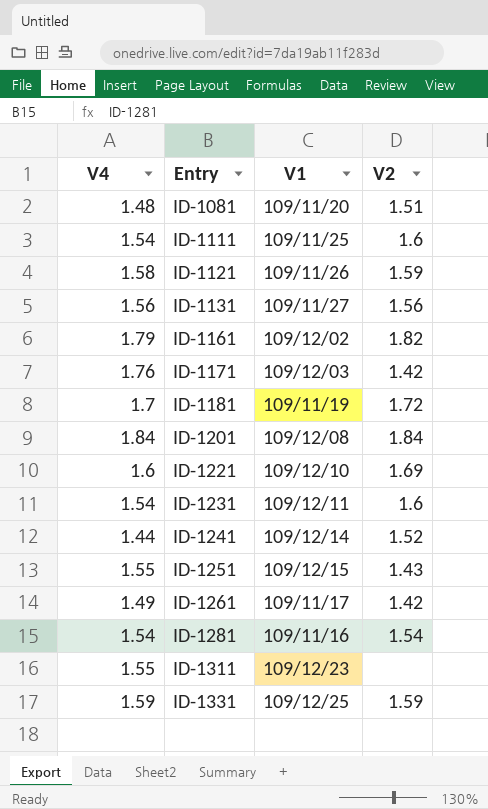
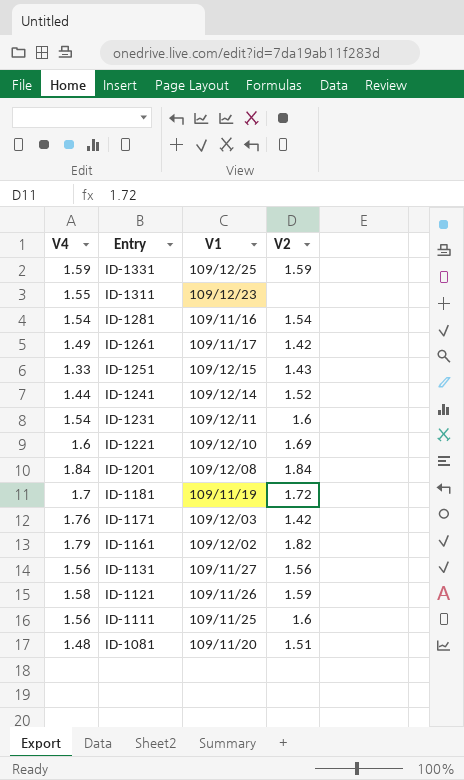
row order: Entry ascending -> Entry descending
ID-1251 | V4: 1.55 -> 1.33
ID-1111 | V4: 1.54 -> 1.56

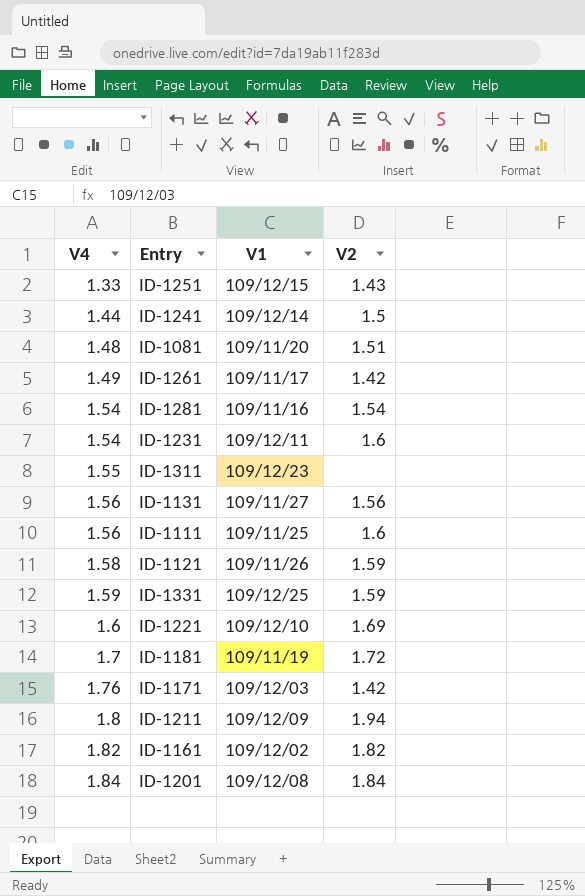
row order: Entry descending -> V4 ascending
ID-1241 | V2: 1.52 -> 1.5
row ID-1211: none -> 1.8 | 109/12/09 | 1.94
ID-1161 | V4: 1.79 -> 1.82

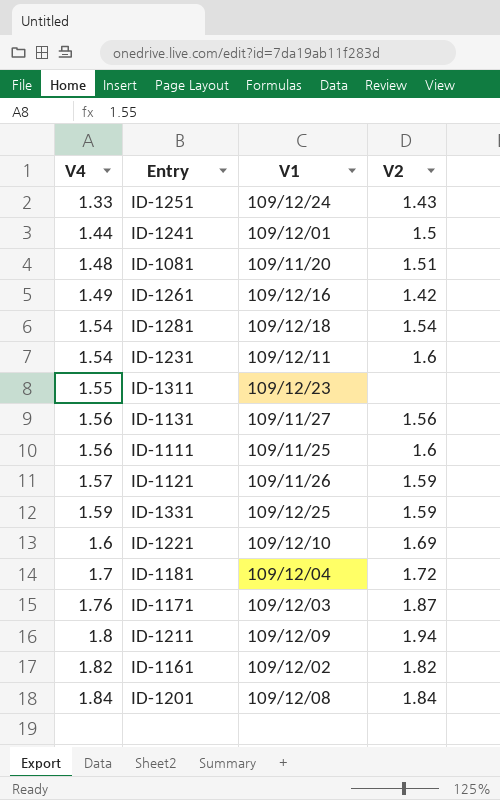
ID-1251 | V1: 109/12/15 -> 109/12/24
ID-1241 | V1: 109/12/14 -> 109/12/01
ID-1261 | V1: 109/11/17 -> 109/12/16
ID-1281 | V1: 109/11/16 -> 109/12/18
ID-1121 | V4: 1.58 -> 1.57
ID-1181 | V1: 109/11/19 -> 109/12/04
ID-1171 | V2: 1.42 -> 1.87

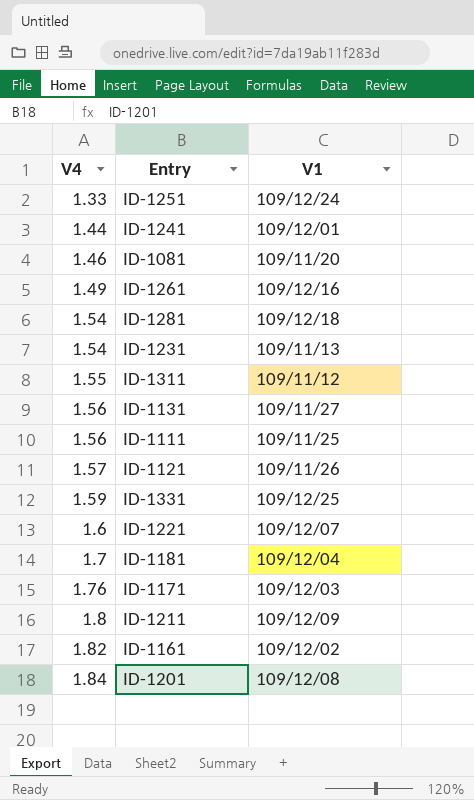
column V2 | position: 4 -> none
ID-1081 | V4: 1.48 -> 1.46
ID-1231 | V1: 109/12/11 -> 109/11/13
ID-1311 | V1: 109/12/23 -> 109/11/12
ID-1221 | V1: 109/12/10 -> 109/12/07

